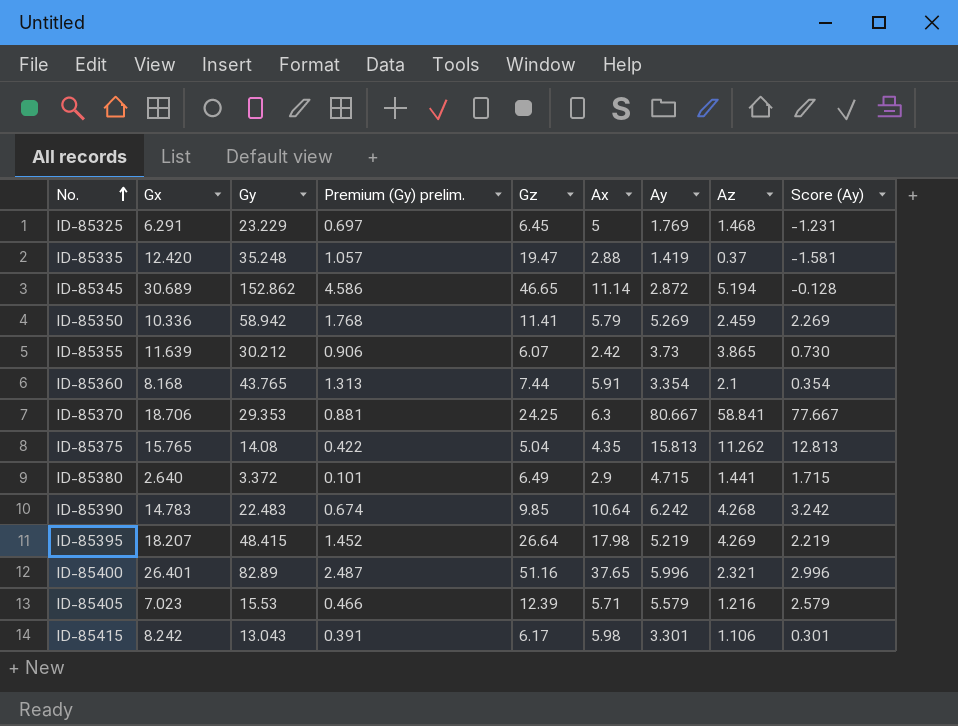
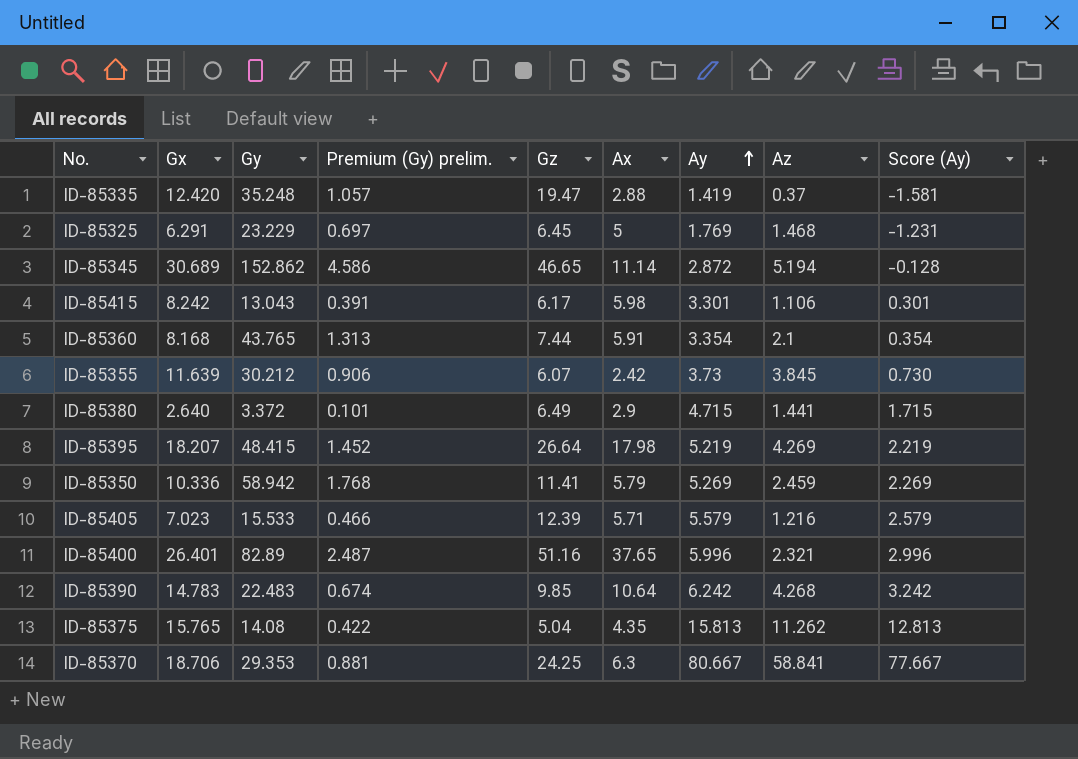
row order: No. ascending -> Ay ascending
ID-85355 | Az: 3.865 -> 3.845
ID-85405 | Gy: 15.53 -> 15.533

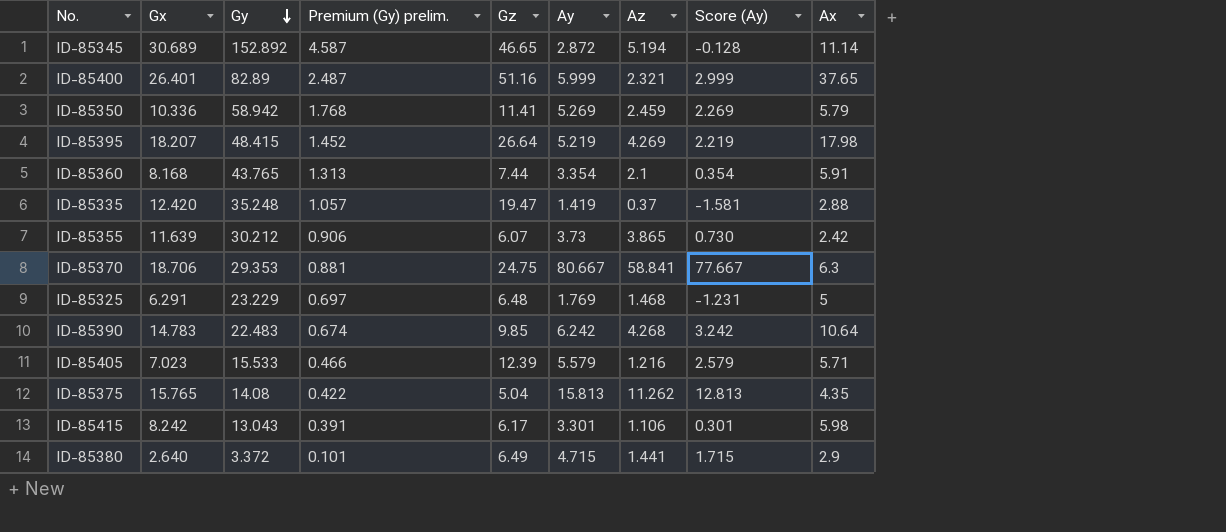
row order: Ay ascending -> Gy descending
column Ax | position: 6 -> 9
ID-85345 | Gy: 152.862 -> 152.892
ID-85345 | Premium (Gy) prelim.: 4.586 -> 4.587
ID-85400 | Ay: 5.996 -> 5.999
ID-85400 | Score (Ay): 2.996 -> 2.999
ID-85355 | Az: 3.845 -> 3.865
ID-85370 | Gz: 24.25 -> 24.75
ID-85325 | Gz: 6.45 -> 6.48

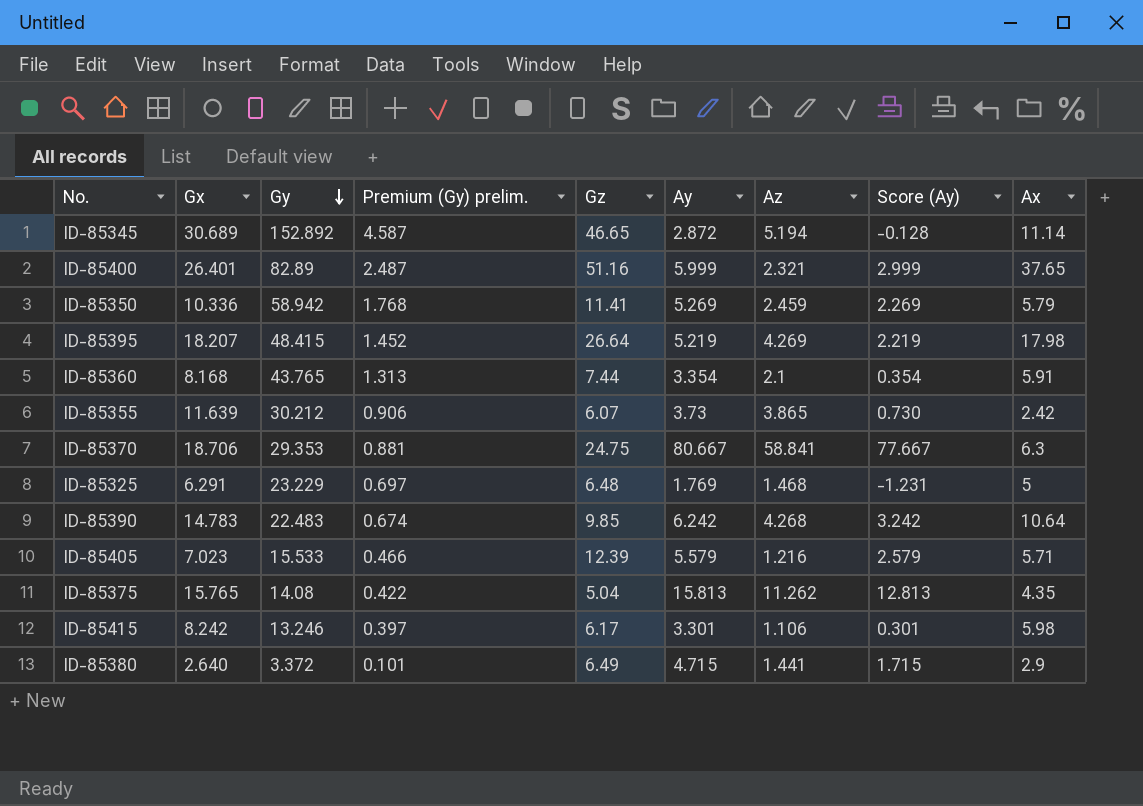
row ID-85335: 12.420 | 35.248 | 1.057 | 19.47 | 1.419 | 0.37 | -1.581 | 2.88 -> none
ID-85415 | Gy: 13.043 -> 13.246
ID-85415 | Premium (Gy) prelim.: 0.391 -> 0.397

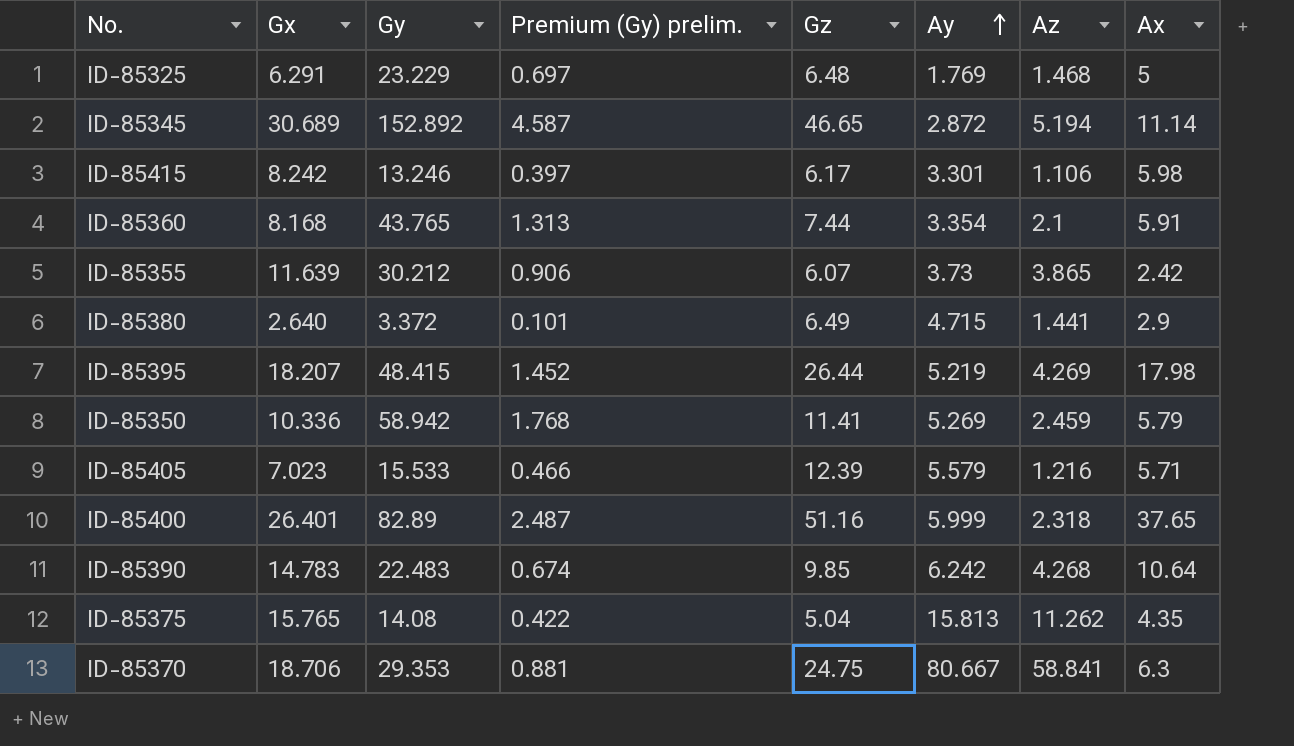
row order: Gy descending -> Ay ascending
column Score (Ay) | formula: [Ay] - 3 -> none
ID-85395 | Gz: 26.64 -> 26.44
ID-85400 | Az: 2.321 -> 2.318

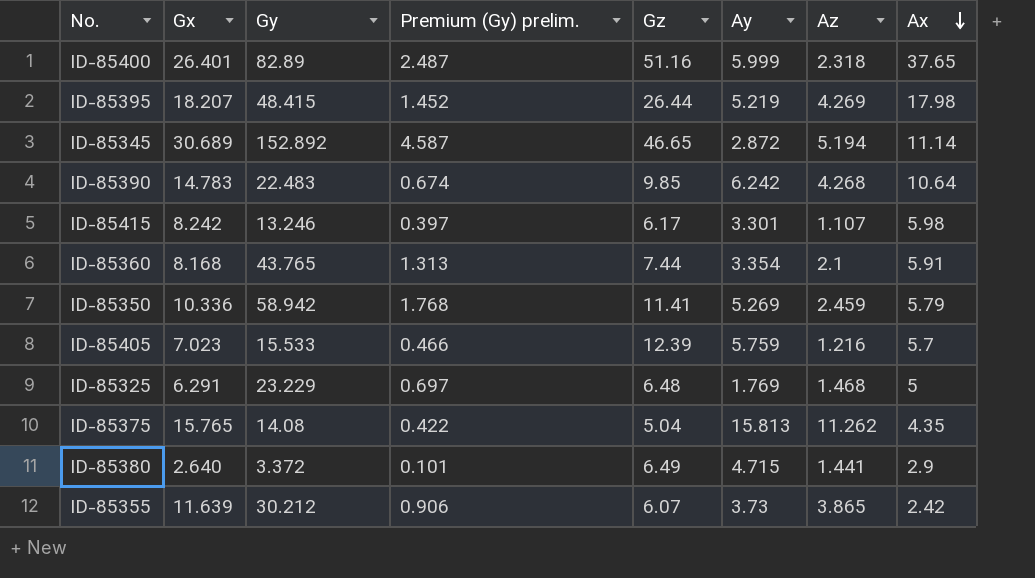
row order: Ay ascending -> Ax descending
row ID-85370: 18.706 | 29.353 | 0.881 | 24.75 | 80.667 | 58.841 | 6.3 -> none
ID-85415 | Az: 1.106 -> 1.107
ID-85405 | Ay: 5.579 -> 5.759
ID-85405 | Ax: 5.71 -> 5.7

